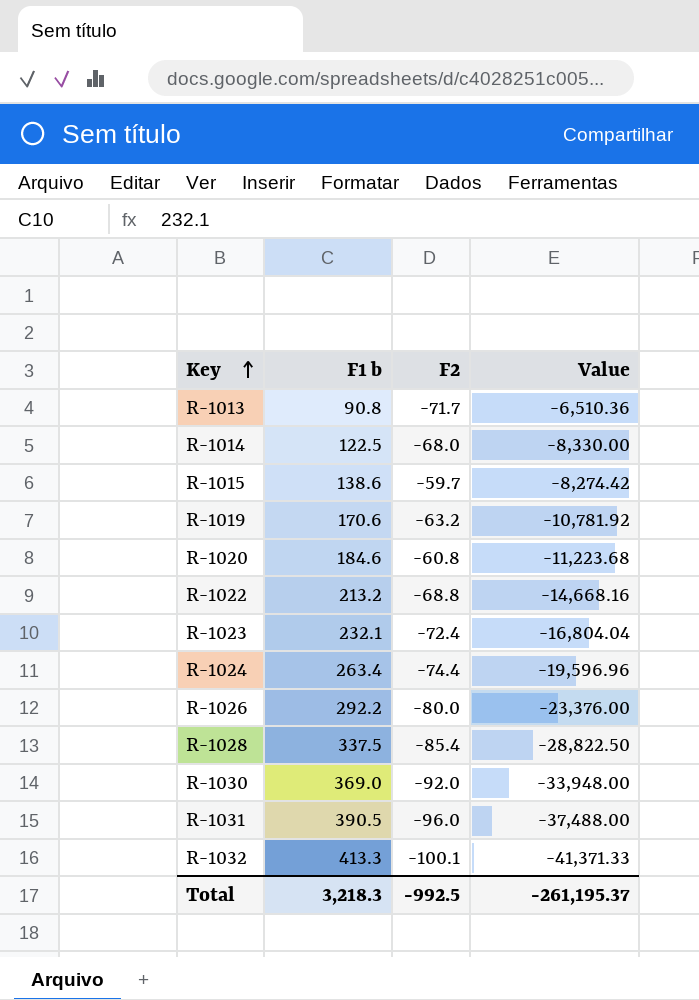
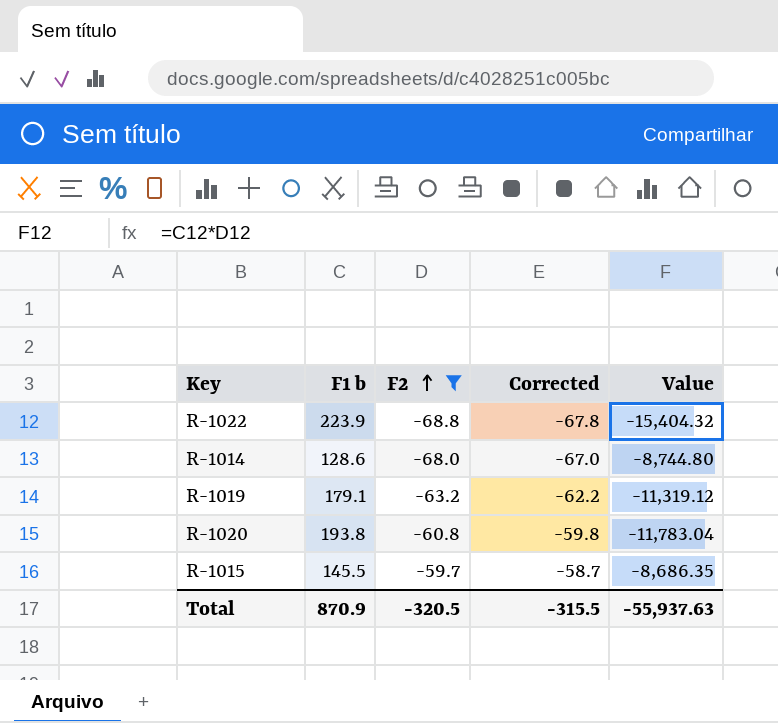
filter: none -> F2 >= -68.8
row order: Key ascending -> F2 ascending
column Corrected | formula: none -> [F2] + 1
R-1022 | F1 b: 213.2 -> 223.9
R-1022 | Value: -14,668.16 -> -15,404.32
R-1014 | F1 b: 122.5 -> 128.6
R-1014 | Value: -8,330.00 -> -8,744.80
R-1019 | F1 b: 170.6 -> 179.1
R-1019 | Value: -10,781.92 -> -11,319.12
R-1020 | F1 b: 184.6 -> 193.8
R-1020 | Value: -11,223.68 -> -11,783.04
R-1015 | F1 b: 138.6 -> 145.5
R-1015 | Value: -8,274.42 -> -8,686.35
Total | F1 b: 3,218.3 -> 870.9
Total | F2: -992.5 -> -320.5
Total | Value: -261,195.37 -> -55,937.63

